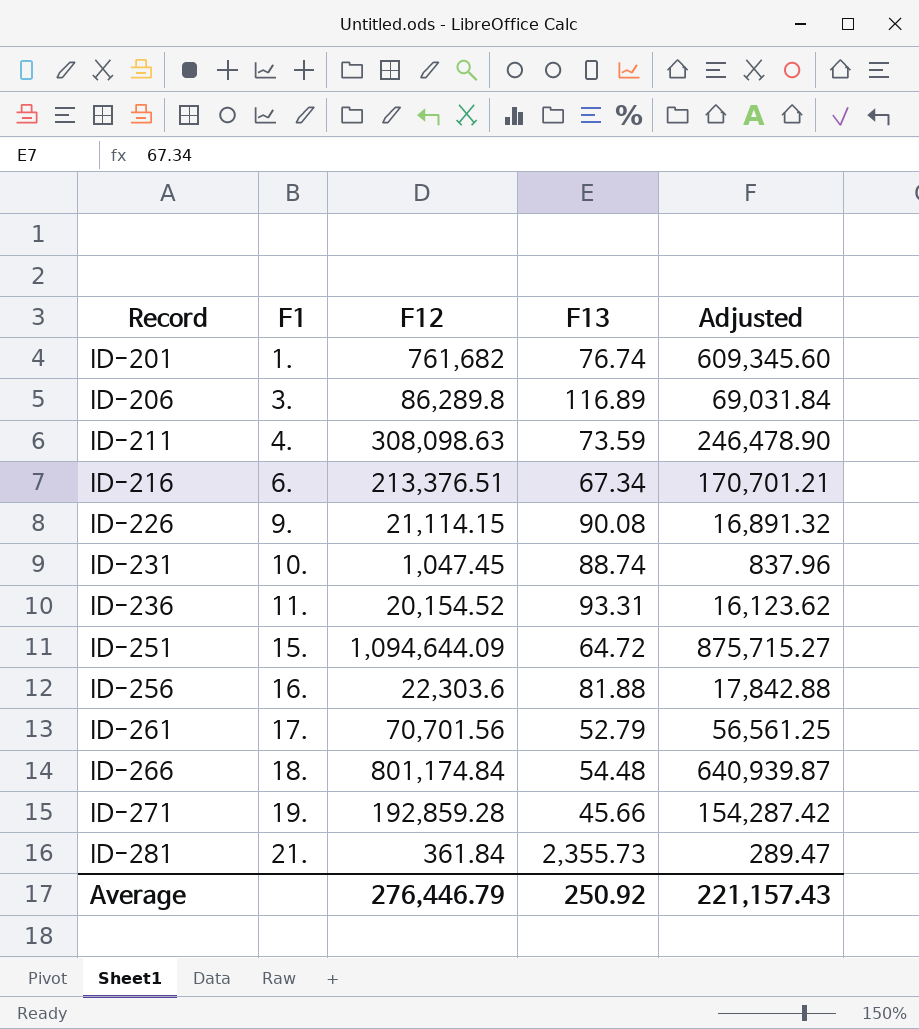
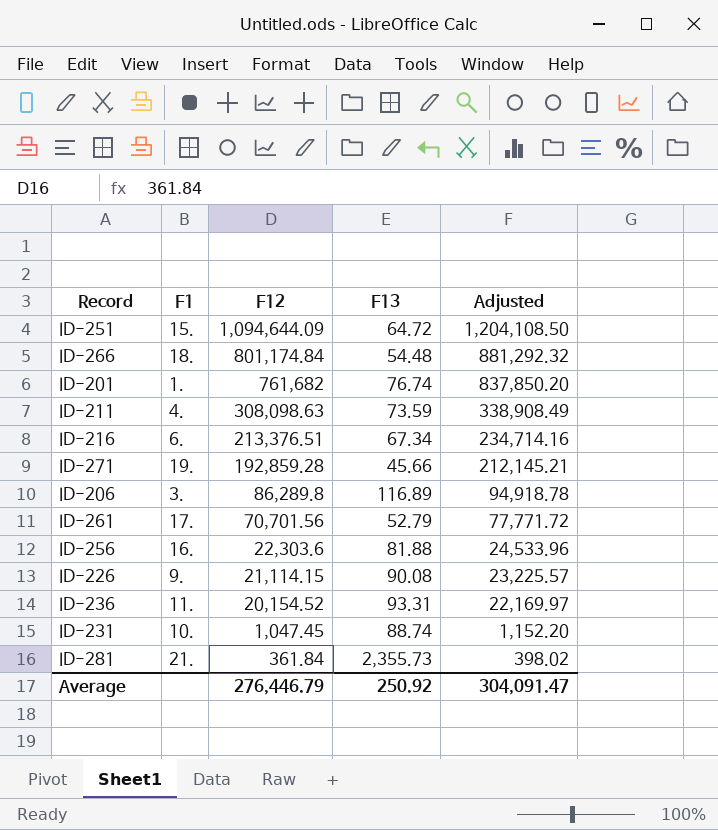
row order: Record ascending -> F12 descending
column Adjusted | formula: [F12] * 0.8 -> [F12] * 1.1
Average | Adjusted: 221,157.43 -> 304,091.47

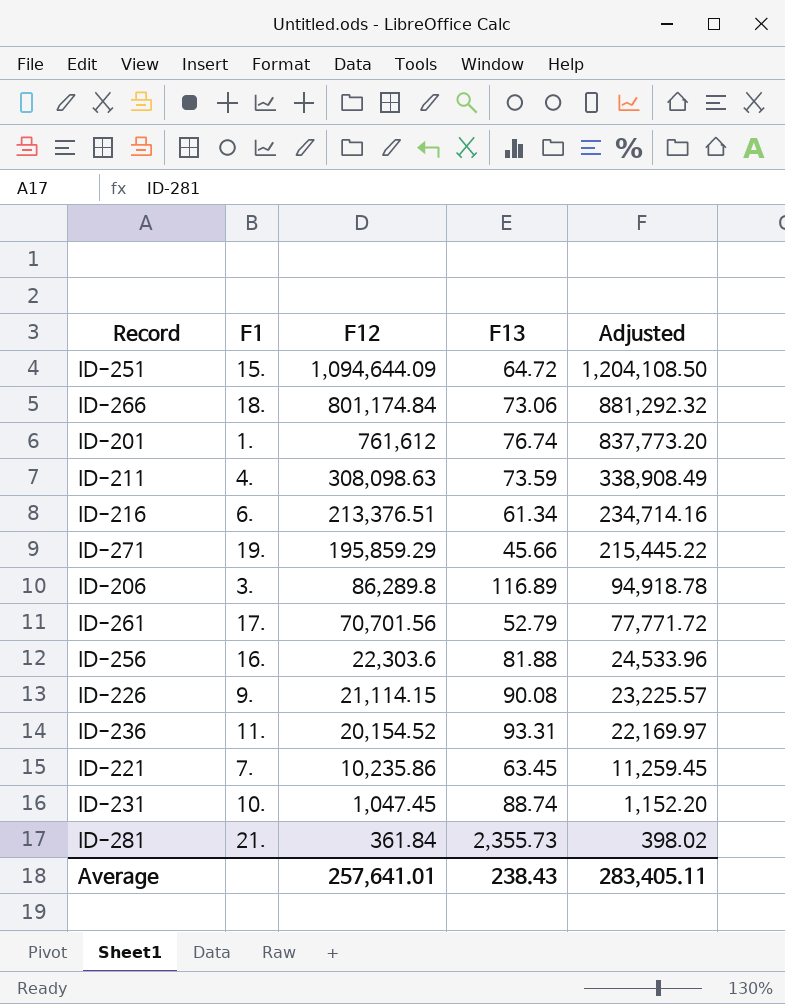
ID-266 | F13: 54.48 -> 73.06
ID-201 | F12: 761,682 -> 761,612
ID-201 | Adjusted: 837,850.20 -> 837,773.20
ID-216 | F13: 67.34 -> 61.34
ID-271 | F12: 192,859.28 -> 195,859.29
ID-271 | Adjusted: 212,145.21 -> 215,445.22
row ID-221: none -> 7. | 10,235.86 | 63.45 | 11,259.45
Average | F12: 276,446.79 -> 257,641.01
Average | F13: 250.92 -> 238.43
Average | Adjusted: 304,091.47 -> 283,405.11

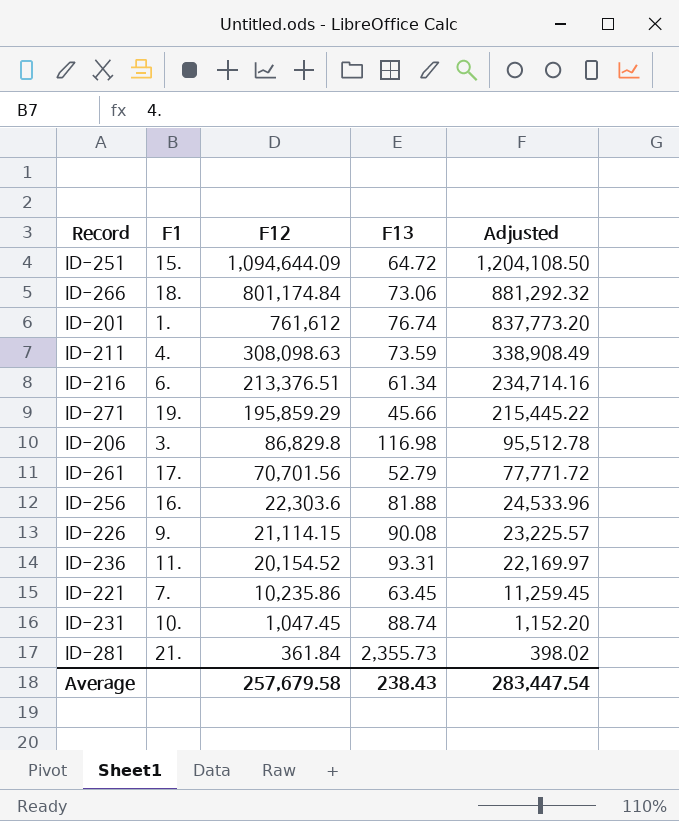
ID-206 | F12: 86,289.8 -> 86,829.8
ID-206 | F13: 116.89 -> 116.98
ID-206 | Adjusted: 94,918.78 -> 95,512.78
Average | F12: 257,641.01 -> 257,679.58
Average | Adjusted: 283,405.11 -> 283,447.54

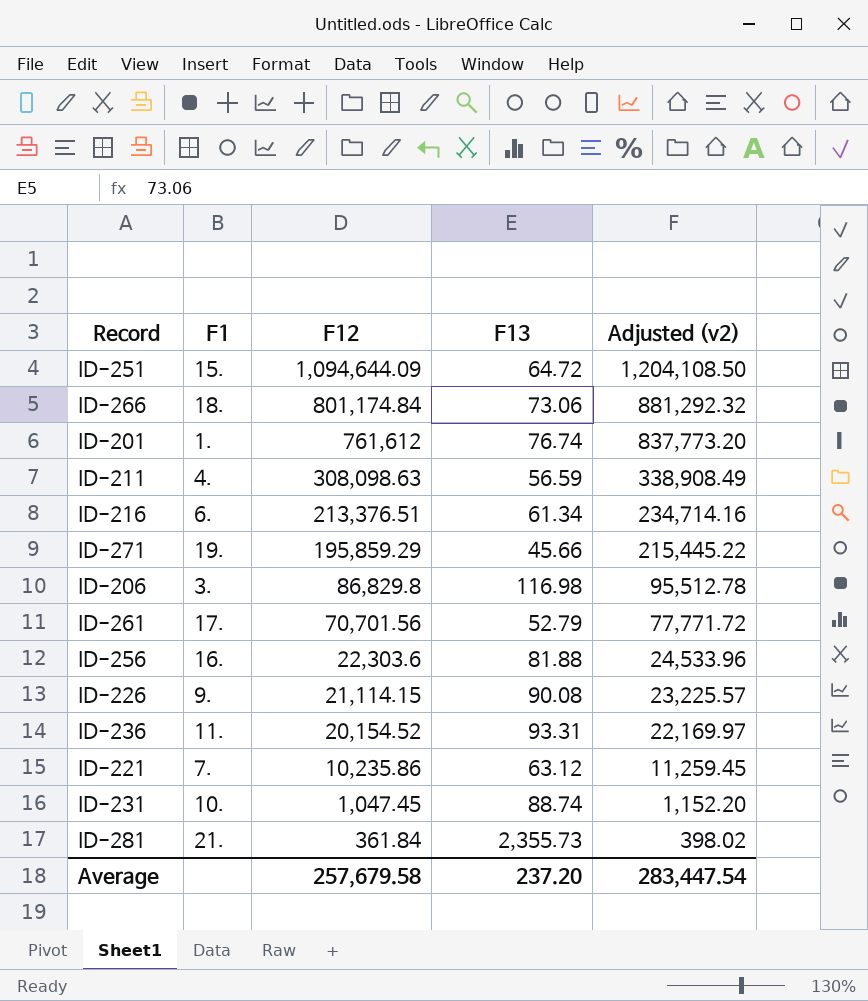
column name: Adjusted -> Adjusted (v2)
ID-211 | F13: 73.59 -> 56.59
ID-221 | F13: 63.45 -> 63.12
Average | F13: 238.43 -> 237.20

